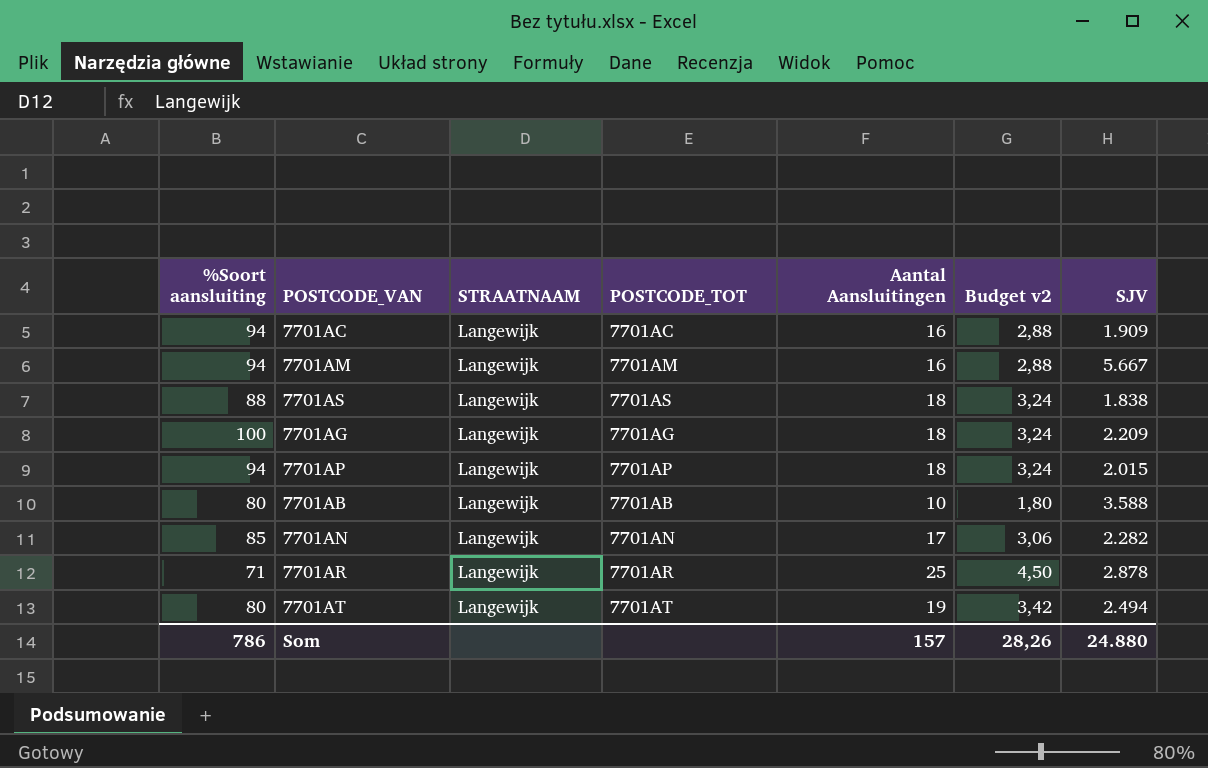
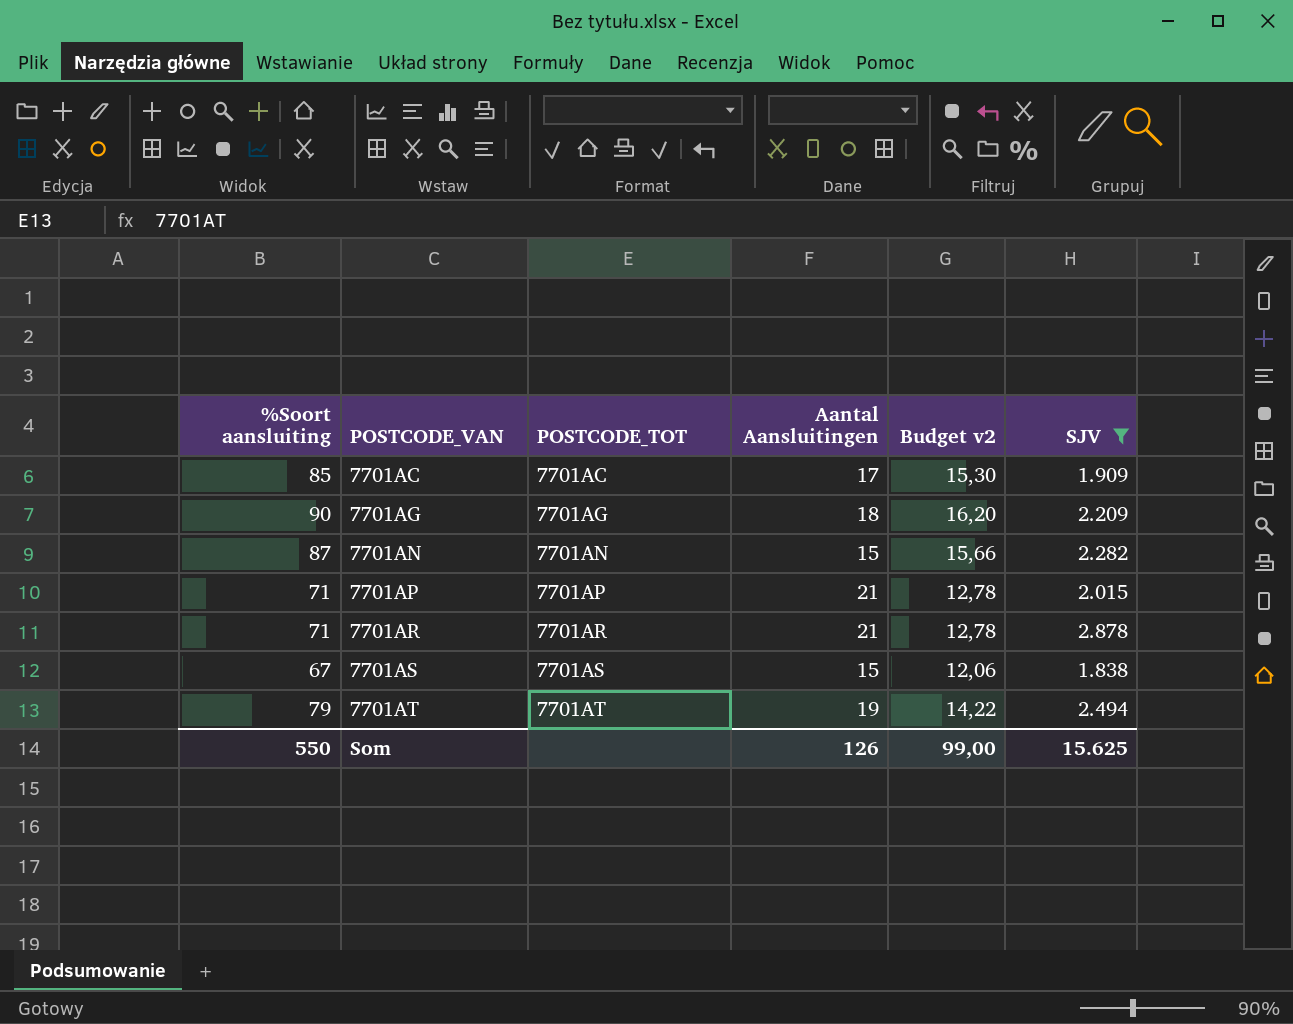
filter: none -> SJV <= 2.878
row order: none -> POSTCODE_VAN ascending
column STRAATNAAM | position: 3 -> none
column Budget v2 | formula: [Aantal Aansluitingen] * 0,18 -> [%Soort aansluiting] * 0,18
7701AC | %Soort aansluiting: 94 -> 85
7701AC | Aantal Aansluitingen: 16 -> 17
7701AG | %Soort aansluiting: 100 -> 90
7701AN | %Soort aansluiting: 85 -> 87
7701AN | Aantal Aansluitingen: 17 -> 15
7701AP | %Soort aansluiting: 94 -> 71
7701AP | Aantal Aansluitingen: 18 -> 21
7701AR | Aantal Aansluitingen: 25 -> 21
7701AS | %Soort aansluiting: 88 -> 67
7701AS | Aantal Aansluitingen: 18 -> 15
7701AT | %Soort aansluiting: 80 -> 79
Som | %Soort aansluiting: 786 -> 550
Som | Aantal Aansluitingen: 157 -> 126
Som | Budget v2: 28,26 -> 99,00
Som | SJV: 24.880 -> 15.625

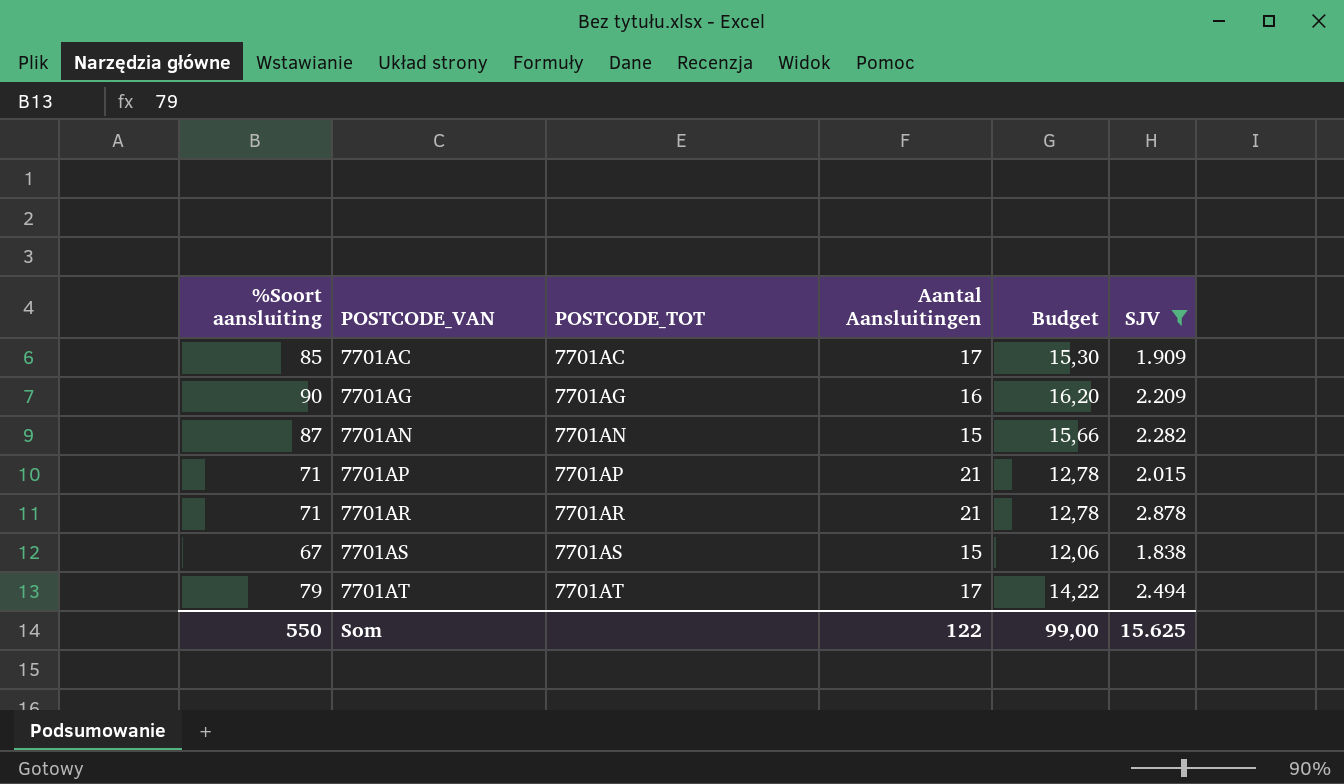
column name: Budget v2 -> Budget
7701AG | Aantal Aansluitingen: 18 -> 16
7701AT | Aantal Aansluitingen: 19 -> 17
Som | Aantal Aansluitingen: 126 -> 122

